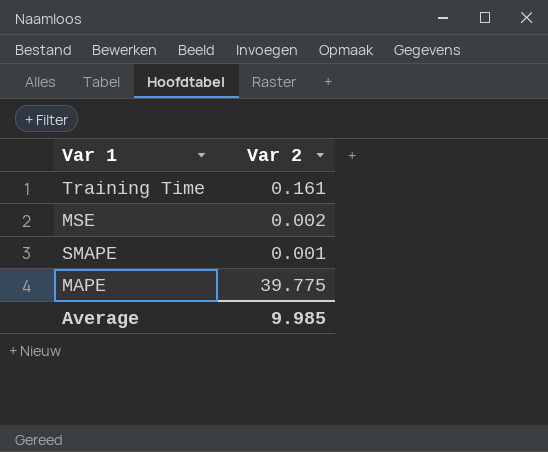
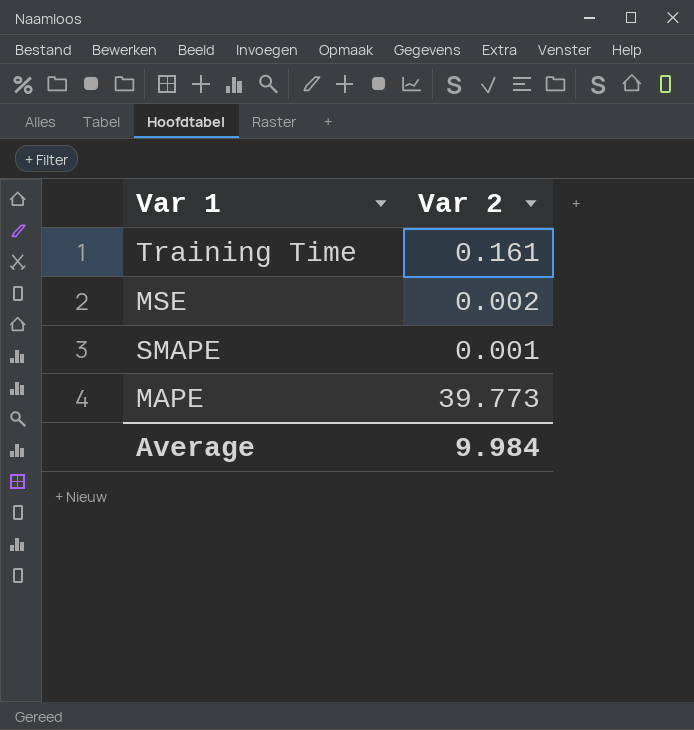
MAPE | Var 2: 39.775 -> 39.773
Average | Var 2: 9.985 -> 9.984

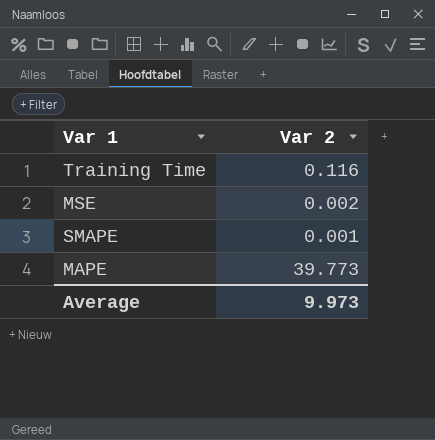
Training Time | Var 2: 0.161 -> 0.116
Average | Var 2: 9.984 -> 9.973

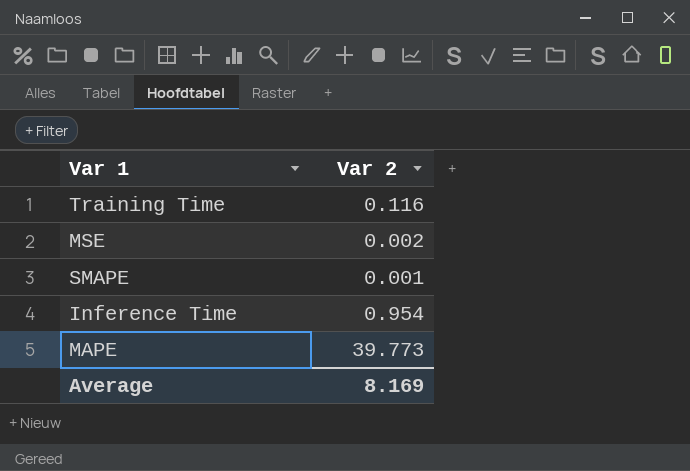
row Inference Time: none -> 0.954
Average | Var 2: 9.973 -> 8.169

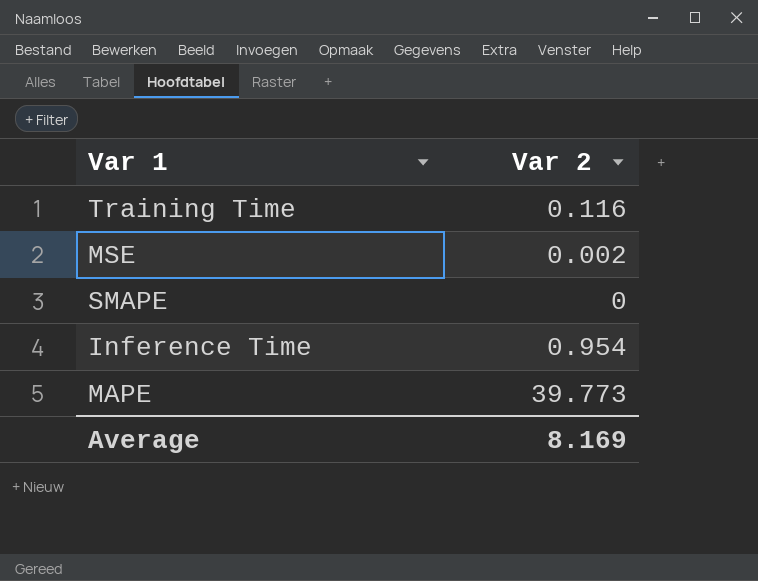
SMAPE | Var 2: 0.001 -> 0

